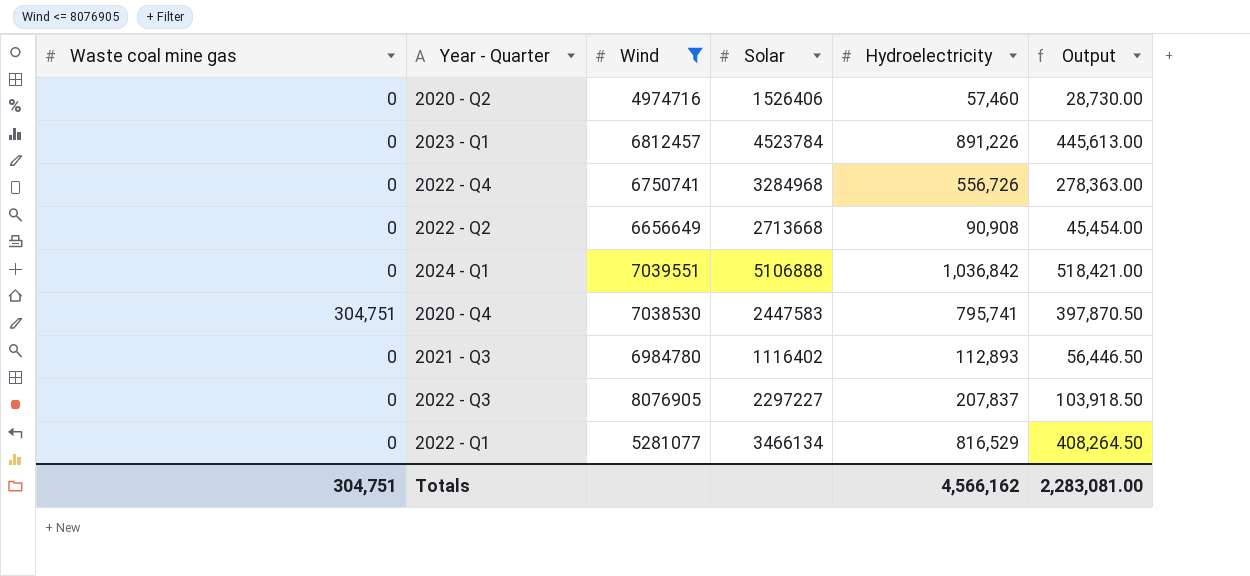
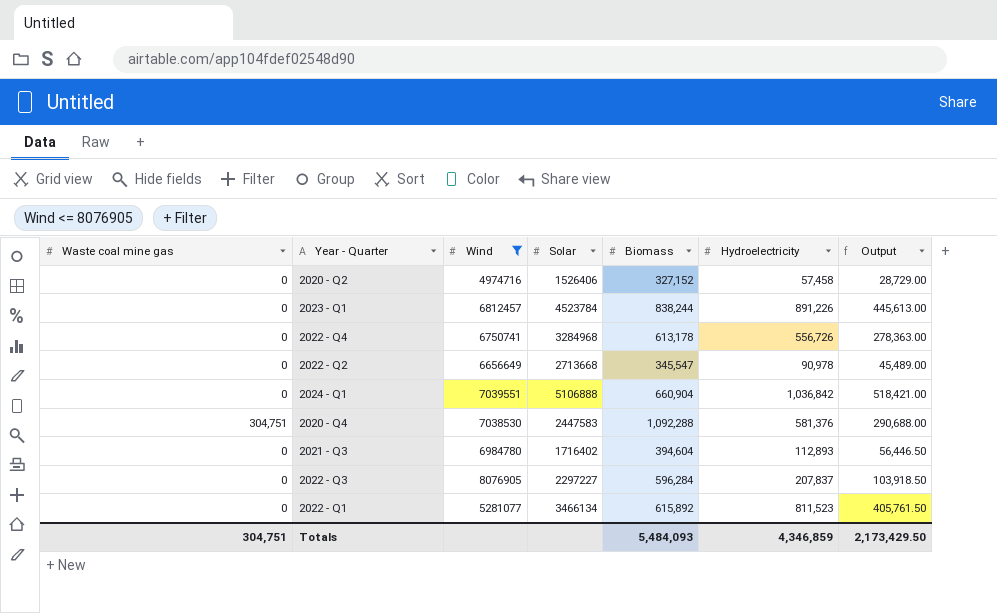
column Biomass | position: none -> 5
2020 - Q2 | Hydroelectricity: 57,460 -> 57,458
2020 - Q2 | Output: 28,730.00 -> 28,729.00
2022 - Q2 | Hydroelectricity: 90,908 -> 90,978
2022 - Q2 | Output: 45,454.00 -> 45,489.00
2020 - Q4 | Hydroelectricity: 795,741 -> 581,376
2020 - Q4 | Output: 397,870.50 -> 290,688.00
2021 - Q3 | Solar: 1116402 -> 1716402
2022 - Q1 | Hydroelectricity: 816,529 -> 811,523
2022 - Q1 | Output: 408,264.50 -> 405,761.50
Totals | Hydroelectricity: 4,566,162 -> 4,346,859
Totals | Output: 2,283,081.00 -> 2,173,429.50

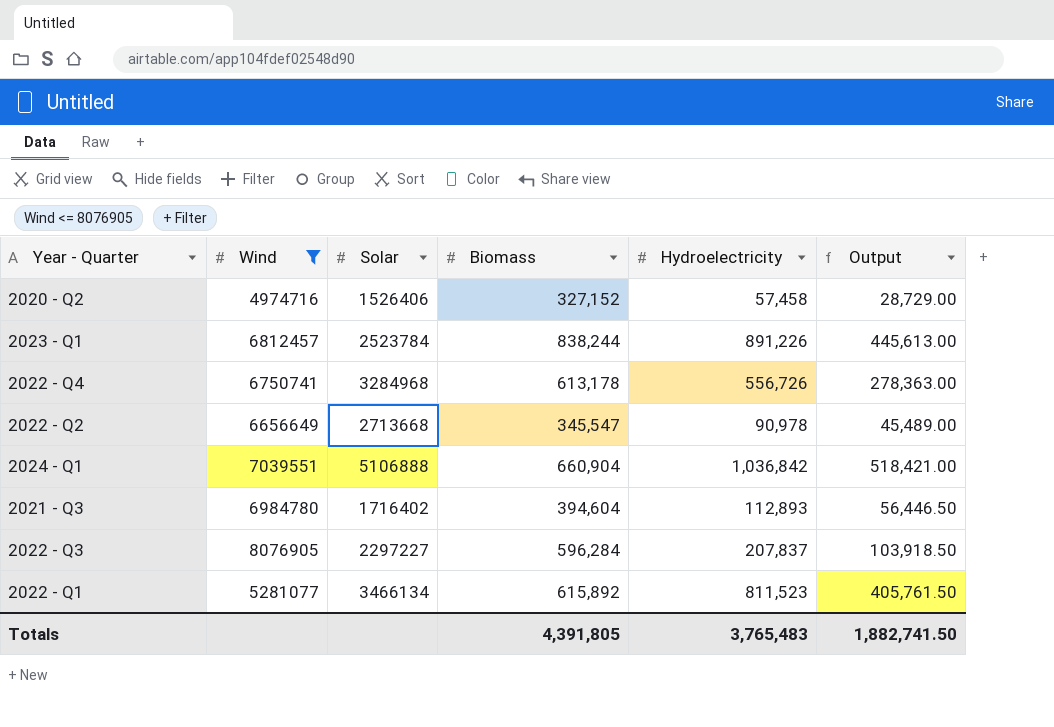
column Waste coal mine gas | position: 1 -> none
row 2020 - Q4: 304,751 | 7038530 | 2447583 | 1,092,288 | 581,376 | 290,688.00 -> none
2023 - Q1 | Solar: 4523784 -> 2523784
Totals | Biomass: 5,484,093 -> 4,391,805
Totals | Hydroelectricity: 4,346,859 -> 3,765,483
Totals | Output: 2,173,429.50 -> 1,882,741.50

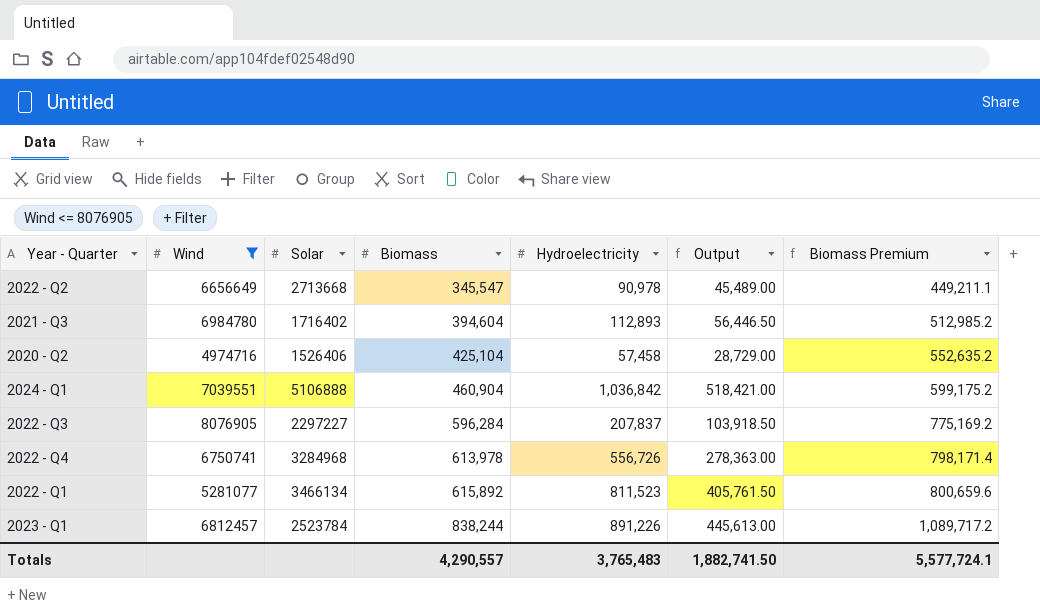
row order: none -> Biomass ascending
column Biomass Premium | formula: none -> [Biomass] * 1.3
2020 - Q2 | Biomass: 327,152 -> 425,104
2024 - Q1 | Biomass: 660,904 -> 460,904
2022 - Q4 | Biomass: 613,178 -> 613,978
Totals | Biomass: 4,391,805 -> 4,290,557

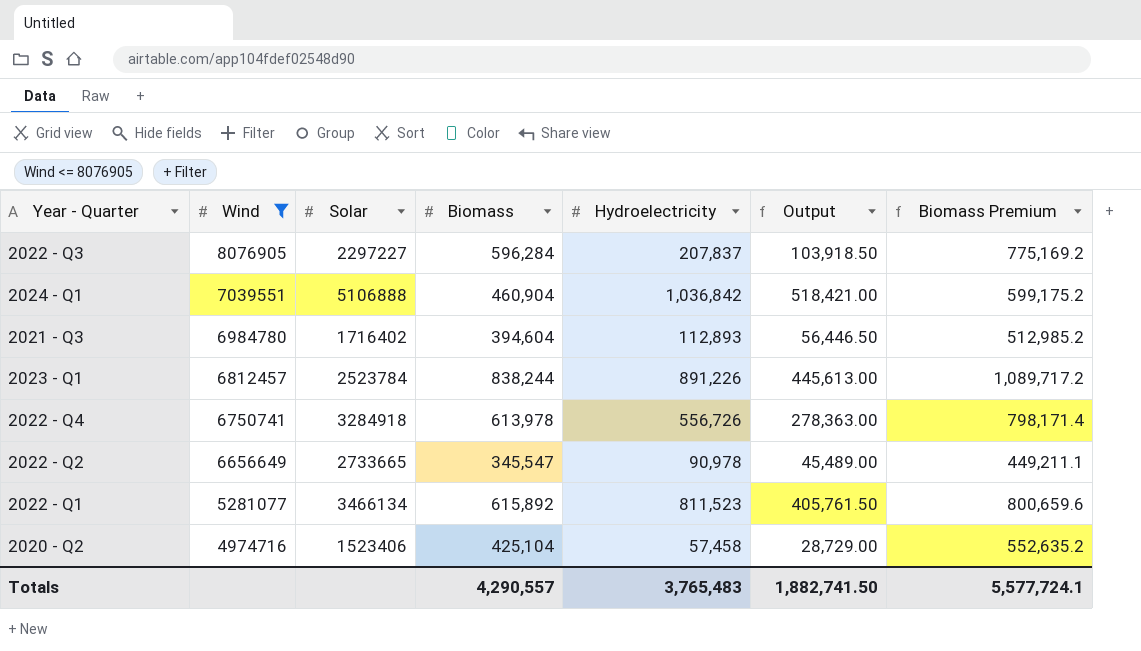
row order: Biomass ascending -> Wind descending
2022 - Q4 | Solar: 3284968 -> 3284918
2022 - Q2 | Solar: 2713668 -> 2733665
2020 - Q2 | Solar: 1526406 -> 1523406

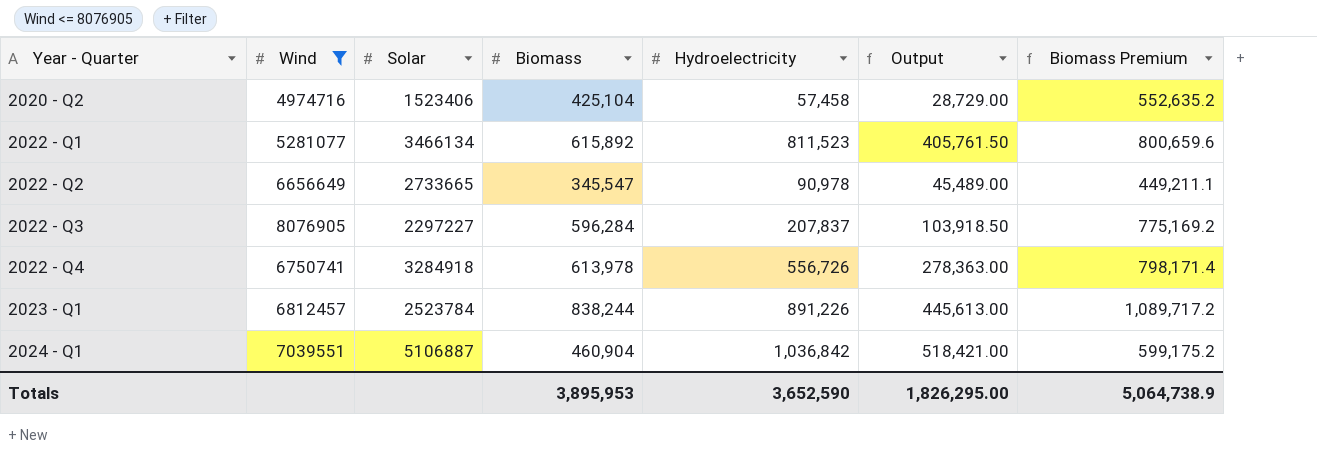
row order: Wind descending -> Year - Quarter ascending
row 2021 - Q3: 6984780 | 1716402 | 394,604 | 112,893 | 56,446.50 | 512,985.2 -> none
2024 - Q1 | Solar: 5106888 -> 5106887
Totals | Biomass: 4,290,557 -> 3,895,953
Totals | Hydroelectricity: 3,765,483 -> 3,652,590
Totals | Output: 1,882,741.50 -> 1,826,295.00
Totals | Biomass Premium: 5,577,724.1 -> 5,064,738.9

